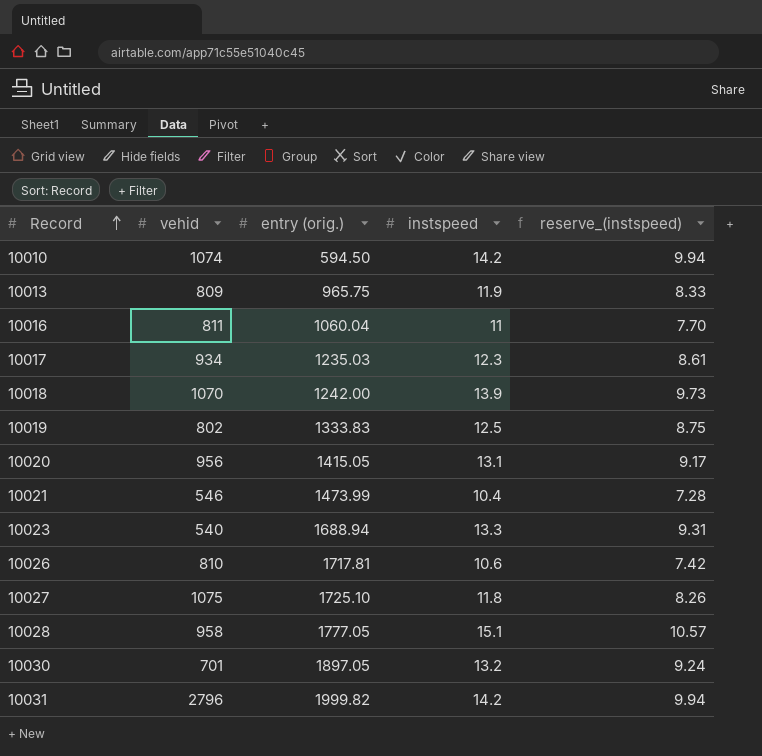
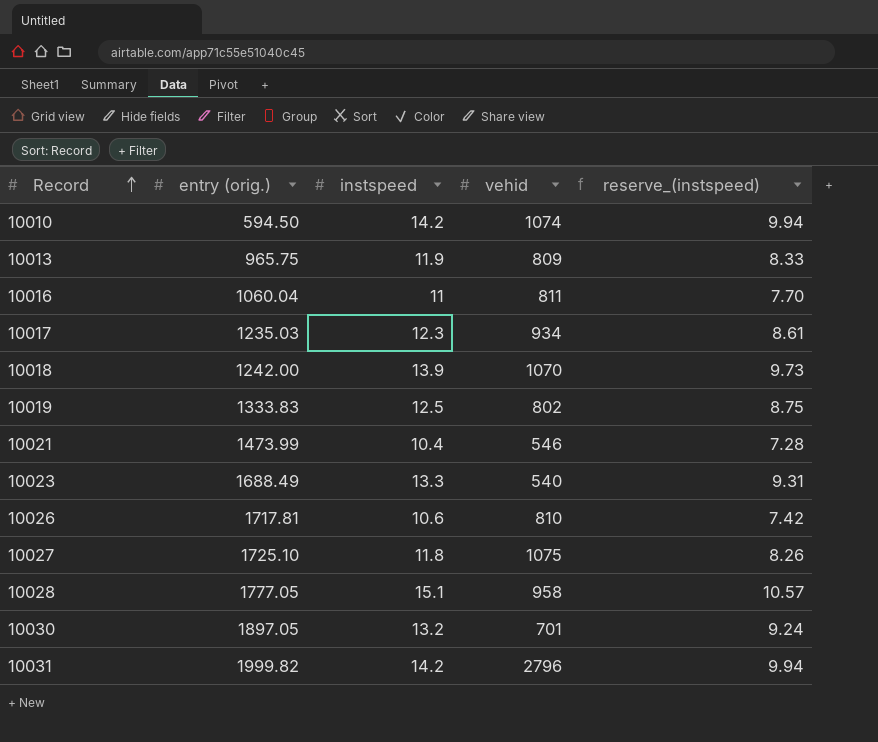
column vehid | position: 2 -> 4
row 10020: 956 | 1415.05 | 13.1 | 9.17 -> none
10023 | entry (orig.): 1688.94 -> 1688.49

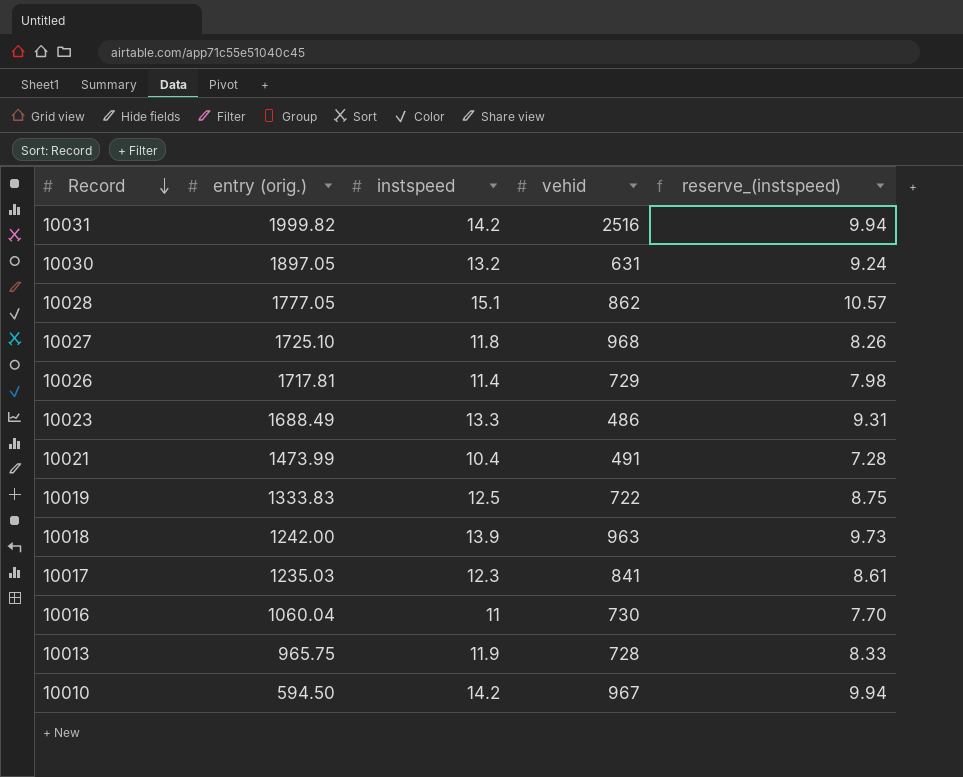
row order: Record ascending -> Record descending
10031 | vehid: 2796 -> 2516
10030 | vehid: 701 -> 631
10028 | vehid: 958 -> 862
10027 | vehid: 1075 -> 968
10026 | instspeed: 10.6 -> 11.4
10026 | vehid: 810 -> 729
10026 | reserve_(instspeed): 7.42 -> 7.98
10023 | vehid: 540 -> 486
10021 | vehid: 546 -> 491
10019 | vehid: 802 -> 722
10018 | vehid: 1070 -> 963
10017 | vehid: 934 -> 841
10016 | vehid: 811 -> 730
10013 | vehid: 809 -> 728
10010 | vehid: 1074 -> 967

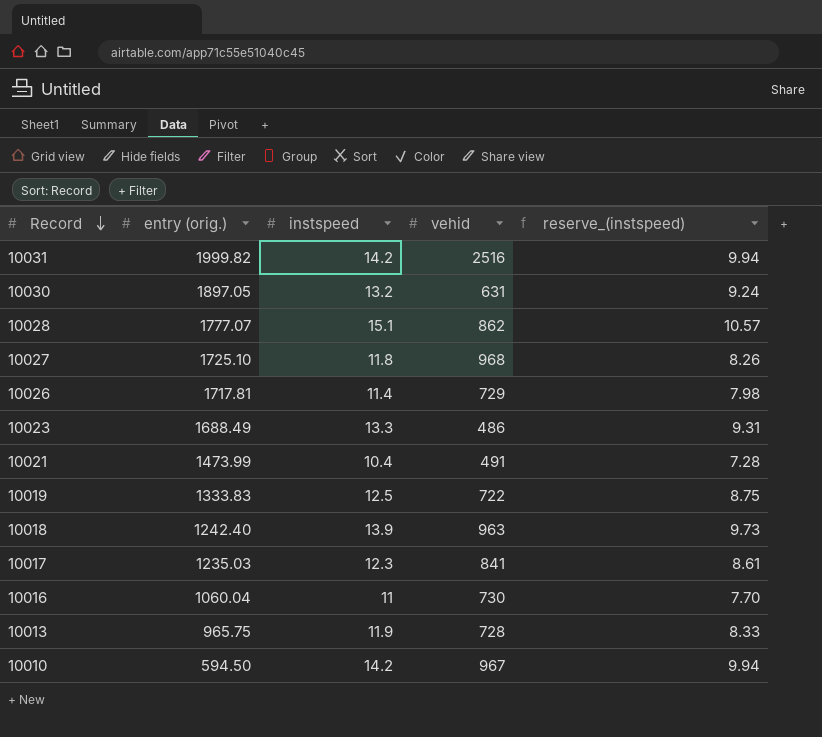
10028 | entry (orig.): 1777.05 -> 1777.07
10018 | entry (orig.): 1242.00 -> 1242.40

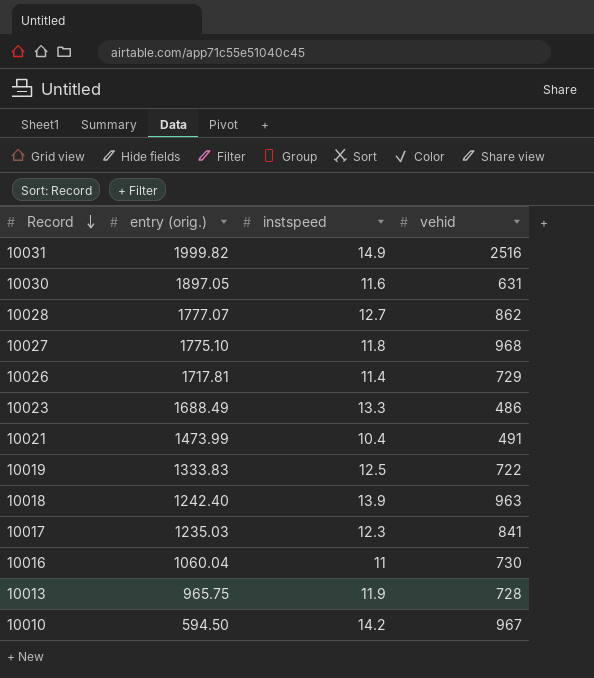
column reserve_(instspeed) | formula: [instspeed] * 0.7 -> none
10031 | instspeed: 14.2 -> 14.9
10030 | instspeed: 13.2 -> 11.6
10028 | instspeed: 15.1 -> 12.7
10027 | entry (orig.): 1725.10 -> 1775.10

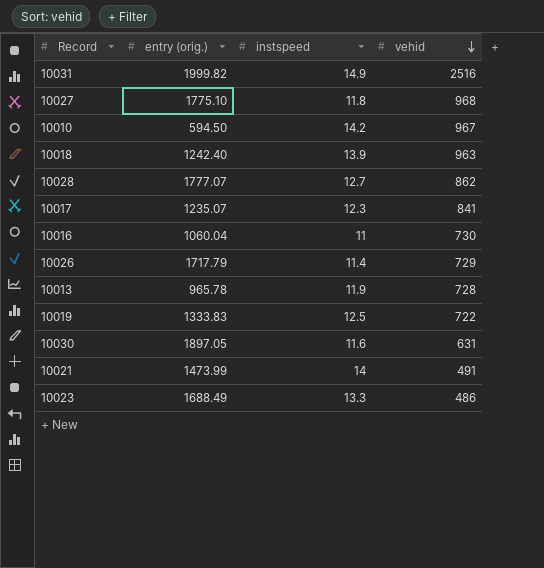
row order: Record descending -> vehid descending
10017 | entry (orig.): 1235.03 -> 1235.07
10026 | entry (orig.): 1717.81 -> 1717.79
10013 | entry (orig.): 965.75 -> 965.78
10021 | instspeed: 10.4 -> 14

